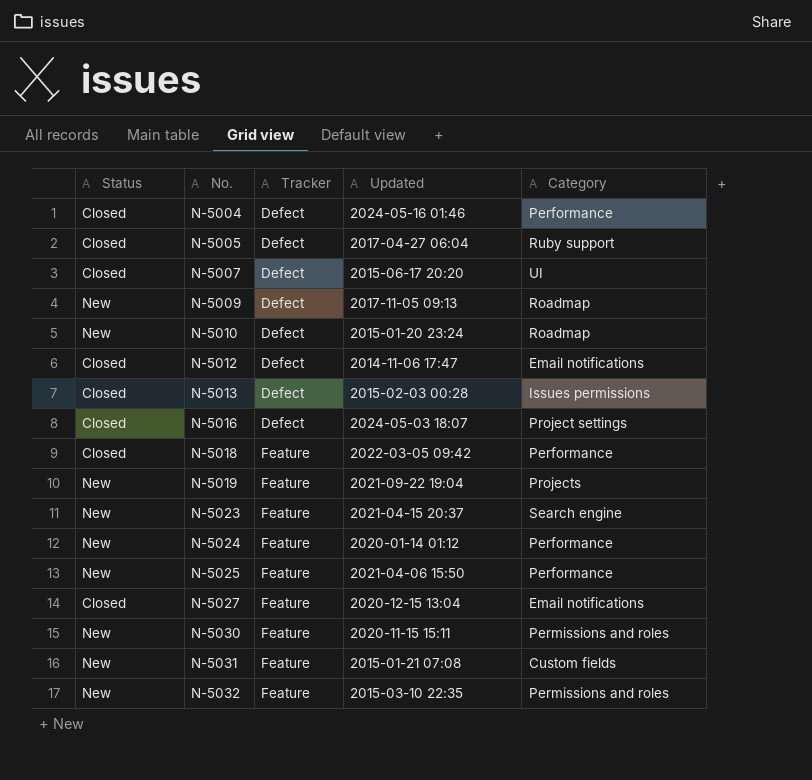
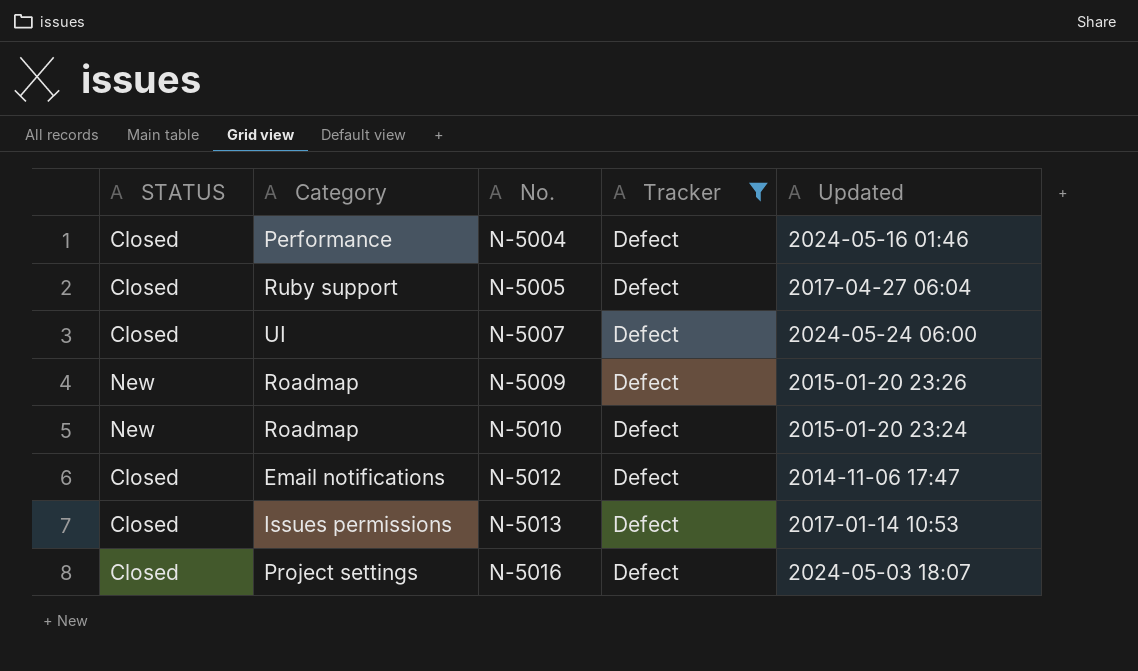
filter: none -> Tracker = Defect
column name: Status -> STATUS
column Category | position: 5 -> 2
N-5007 | Updated: 2015-06-17 20:20 -> 2024-05-24 06:00
N-5009 | Updated: 2017-11-05 09:13 -> 2015-01-20 23:26
N-5013 | Updated: 2015-02-03 00:28 -> 2017-01-14 10:53

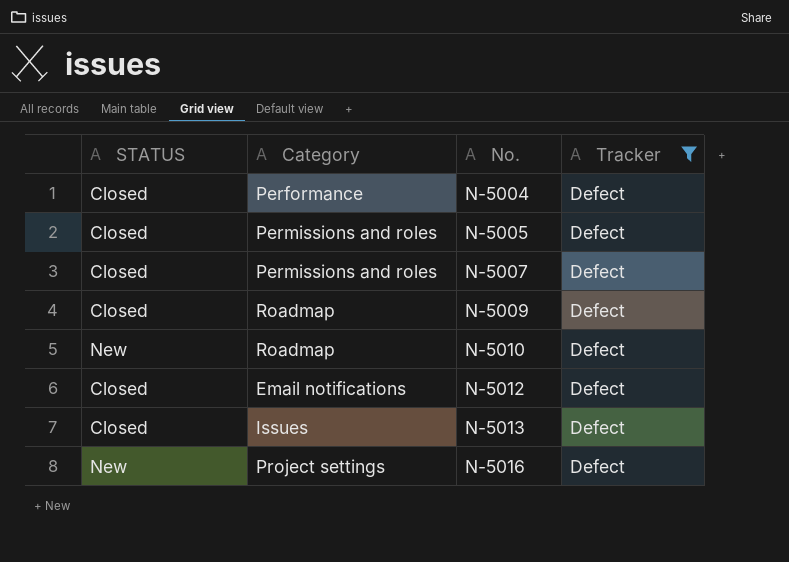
column Updated | position: 5 -> none
N-5005 | Category: Ruby support -> Permissions and roles
N-5007 | Category: UI -> Permissions and roles
N-5009 | STATUS: New -> Closed
N-5013 | Category: Issues permissions -> Issues
N-5016 | STATUS: Closed -> New

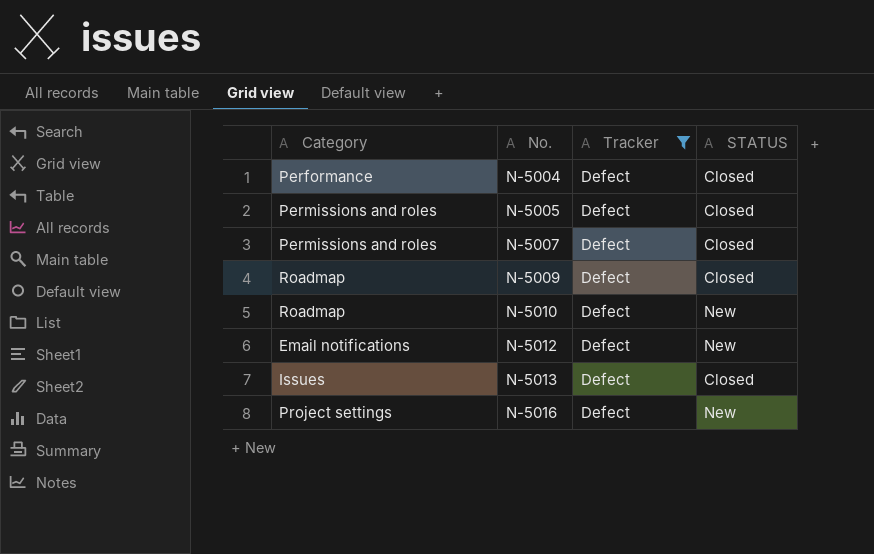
column STATUS | position: 1 -> 4
N-5012 | STATUS: Closed -> New

